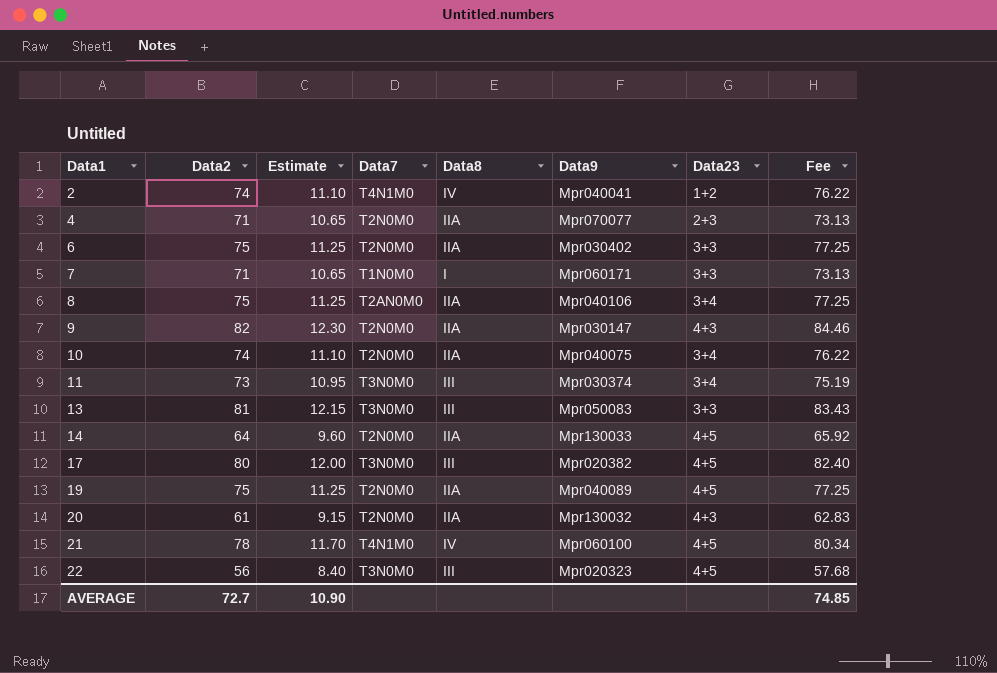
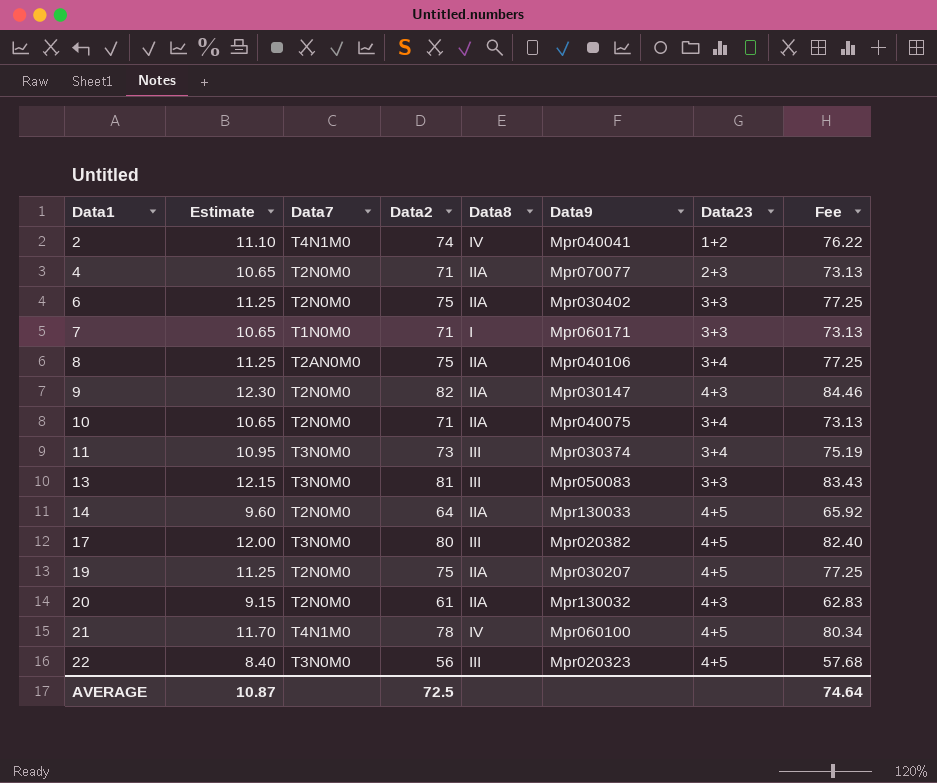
column Data2 | position: 2 -> 4
10 | Estimate: 11.10 -> 10.65
10 | Data2: 74 -> 71
10 | Fee: 76.22 -> 73.13
19 | Data9: Mpr040089 -> Mpr030207
AVERAGE | Estimate: 10.90 -> 10.87
AVERAGE | Data2: 72.7 -> 72.5
AVERAGE | Fee: 74.85 -> 74.64

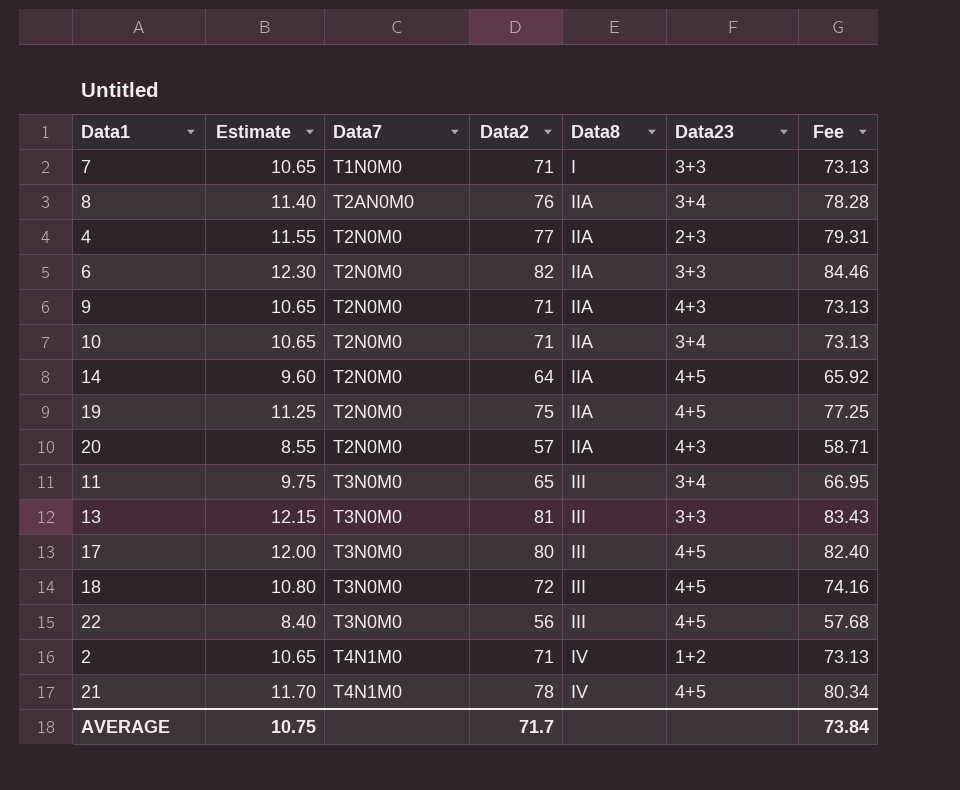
row order: Data1 ascending -> Data7 ascending
column Data9 | position: 6 -> none
8 | Estimate: 11.25 -> 11.40
8 | Data2: 75 -> 76
8 | Fee: 77.25 -> 78.28
4 | Estimate: 10.65 -> 11.55
4 | Data2: 71 -> 77
4 | Fee: 73.13 -> 79.31
6 | Estimate: 11.25 -> 12.30
6 | Data2: 75 -> 82
6 | Fee: 77.25 -> 84.46
9 | Estimate: 12.30 -> 10.65
9 | Data2: 82 -> 71
9 | Fee: 84.46 -> 73.13
20 | Estimate: 9.15 -> 8.55
20 | Data2: 61 -> 57
20 | Fee: 62.83 -> 58.71
11 | Estimate: 10.95 -> 9.75
11 | Data2: 73 -> 65
11 | Fee: 75.19 -> 66.95
row 18: none -> 10.80 | T3N0M0 | 72 | III | 4+5 | 74.16
2 | Estimate: 11.10 -> 10.65
2 | Data2: 74 -> 71
2 | Fee: 76.22 -> 73.13
AVERAGE | Estimate: 10.87 -> 10.75
AVERAGE | Data2: 72.5 -> 71.7
AVERAGE | Fee: 74.64 -> 73.84

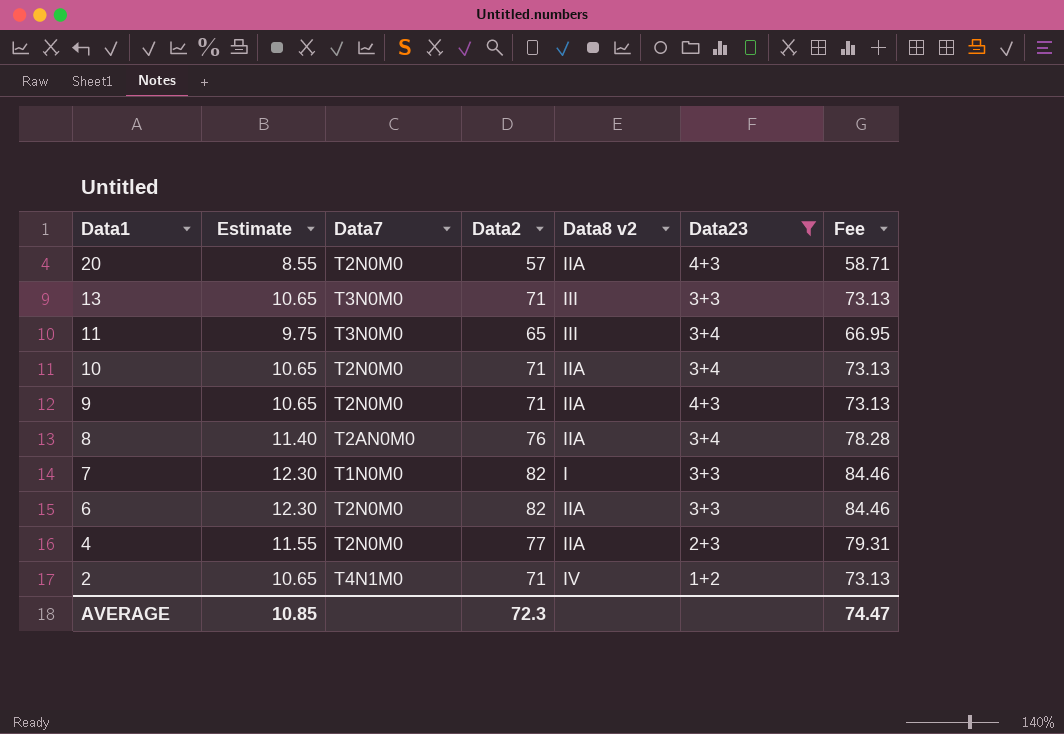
filter: none -> Data23 != 4+5
row order: Data7 ascending -> Data1 descending
column name: Data8 -> Data8 v2
13 | Estimate: 12.15 -> 10.65
13 | Data2: 81 -> 71
13 | Fee: 83.43 -> 73.13
7 | Estimate: 10.65 -> 12.30
7 | Data2: 71 -> 82
7 | Fee: 73.13 -> 84.46
AVERAGE | Estimate: 10.75 -> 10.85
AVERAGE | Data2: 71.7 -> 72.3
AVERAGE | Fee: 73.84 -> 74.47

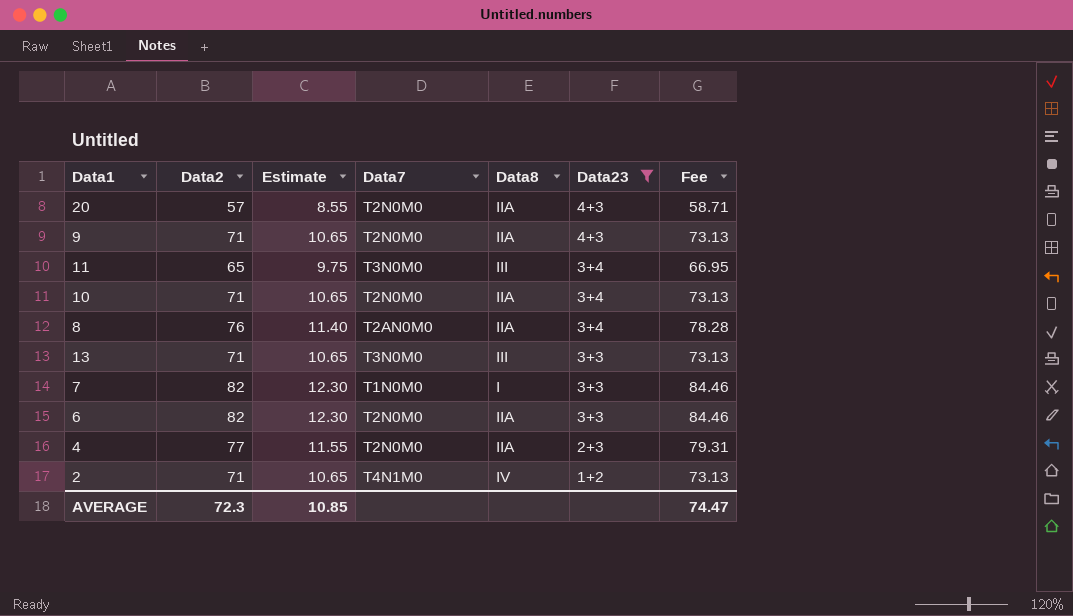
row order: Data1 descending -> Data23 descending
column Data2 | position: 4 -> 2
column name: Data8 v2 -> Data8

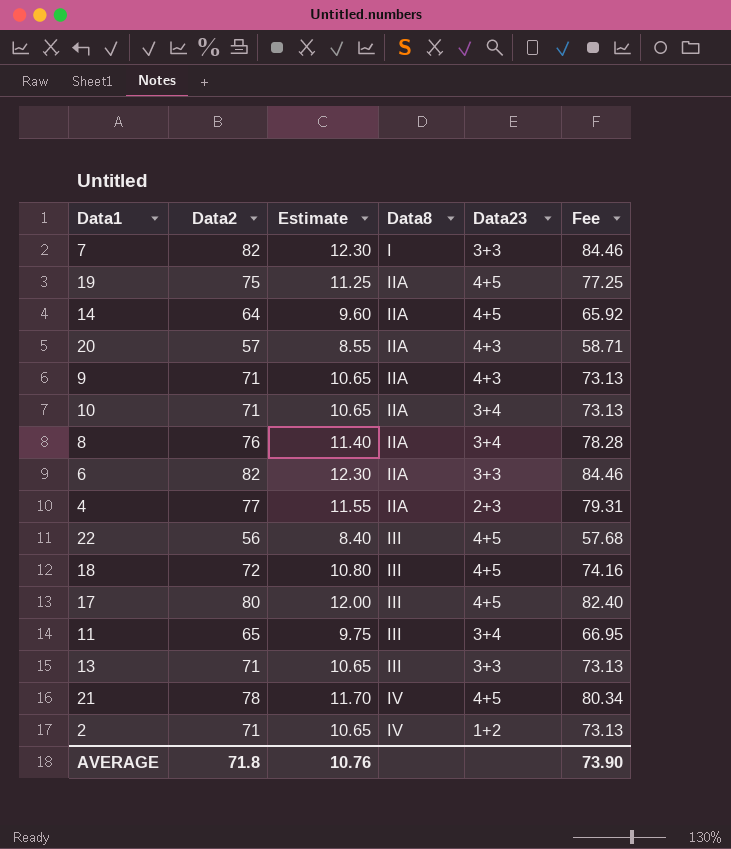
filter: Data23 != 4+5 -> none
row order: Data23 descending -> Data8 ascending
column Data7 | position: 4 -> none
AVERAGE | Data2: 72.3 -> 71.8
AVERAGE | Estimate: 10.85 -> 10.76
AVERAGE | Fee: 74.47 -> 73.90

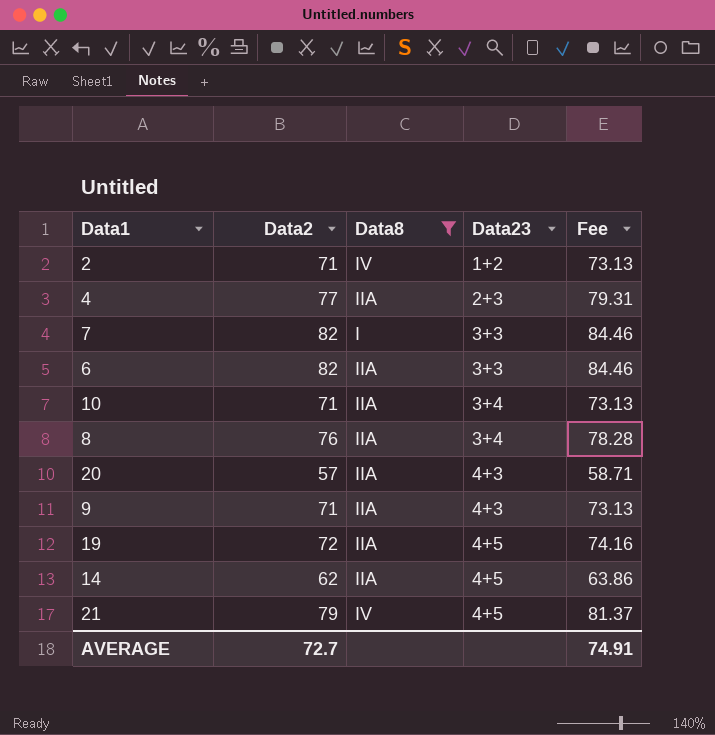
filter: none -> Data8 != III
row order: Data8 ascending -> Data23 ascending
column Estimate | formula: [Data2] * 0.15 -> none
19 | Data2: 75 -> 72
19 | Fee: 77.25 -> 74.16
14 | Data2: 64 -> 62
14 | Fee: 65.92 -> 63.86
21 | Data2: 78 -> 79
21 | Fee: 80.34 -> 81.37
AVERAGE | Data2: 71.8 -> 72.7
AVERAGE | Fee: 73.90 -> 74.91

